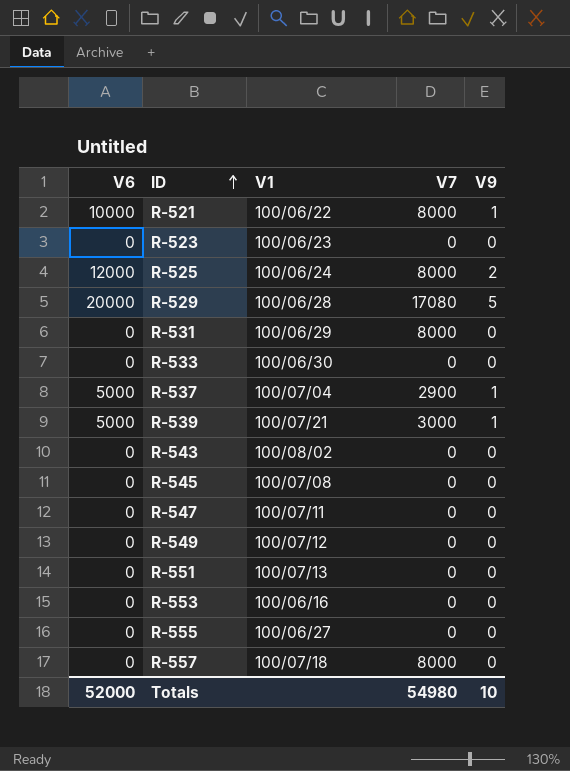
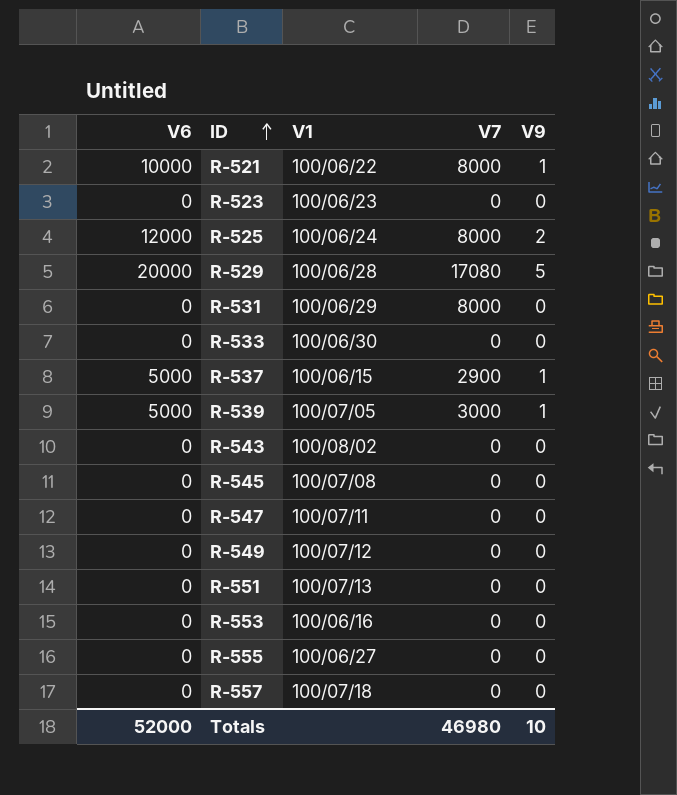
R-537 | V1: 100/07/04 -> 100/06/15
R-539 | V1: 100/07/21 -> 100/07/05
R-557 | V7: 8000 -> 0
Totals | V7: 54980 -> 46980

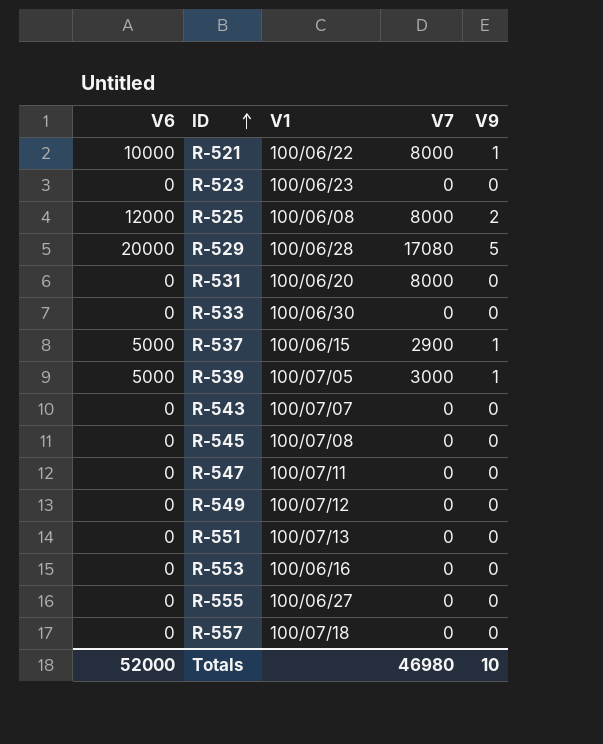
R-525 | V1: 100/06/24 -> 100/06/08
R-531 | V1: 100/06/29 -> 100/06/20
R-543 | V1: 100/08/02 -> 100/07/07

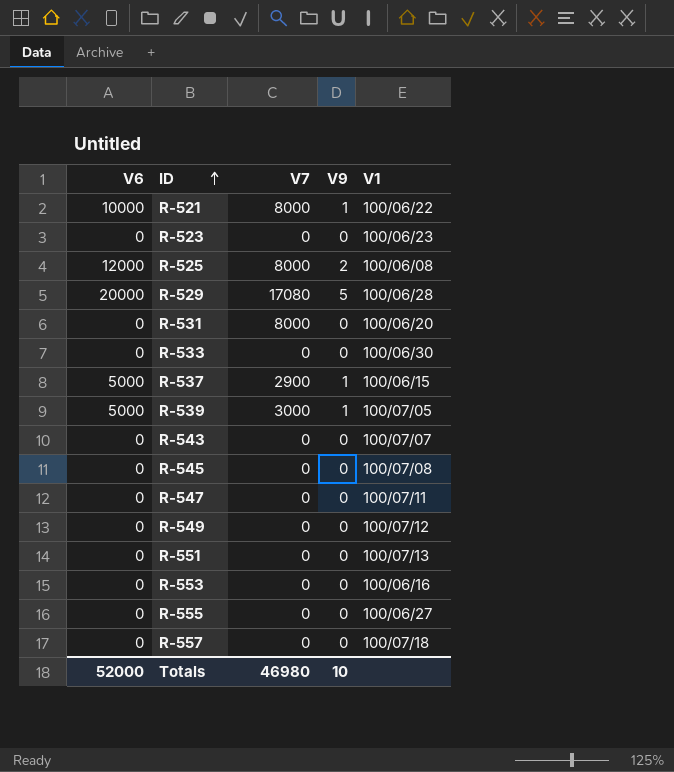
column V1 | position: 3 -> 5

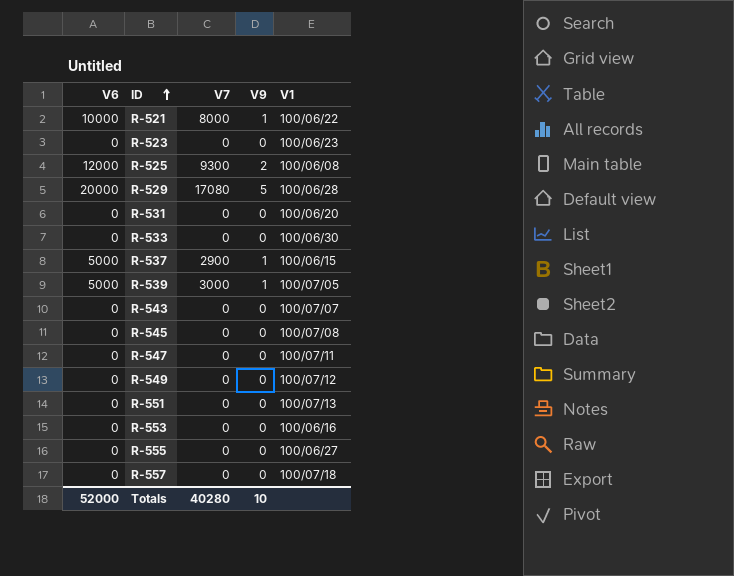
R-525 | V7: 8000 -> 9300
R-531 | V7: 8000 -> 0
Totals | V7: 46980 -> 40280

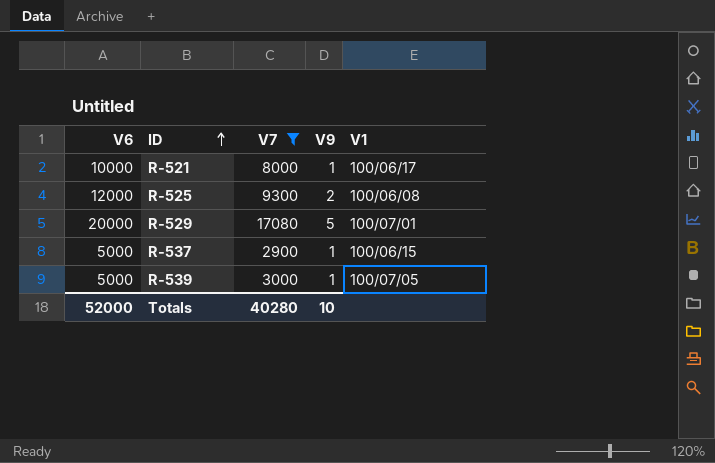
filter: none -> V7 != 0
R-521 | V1: 100/06/22 -> 100/06/17
R-529 | V1: 100/06/28 -> 100/07/01

